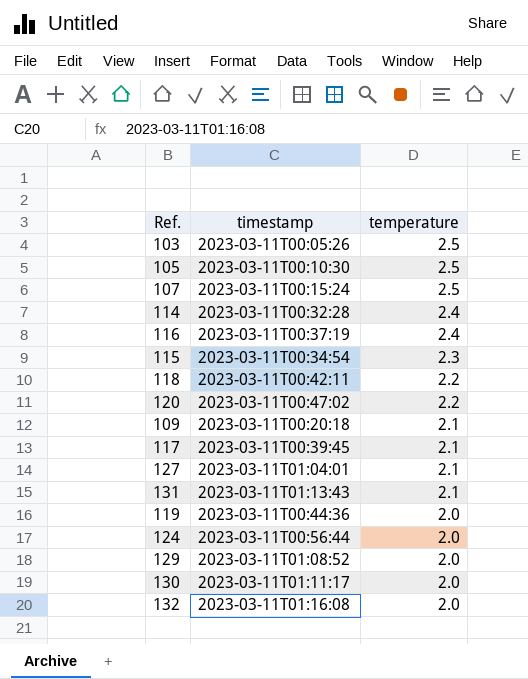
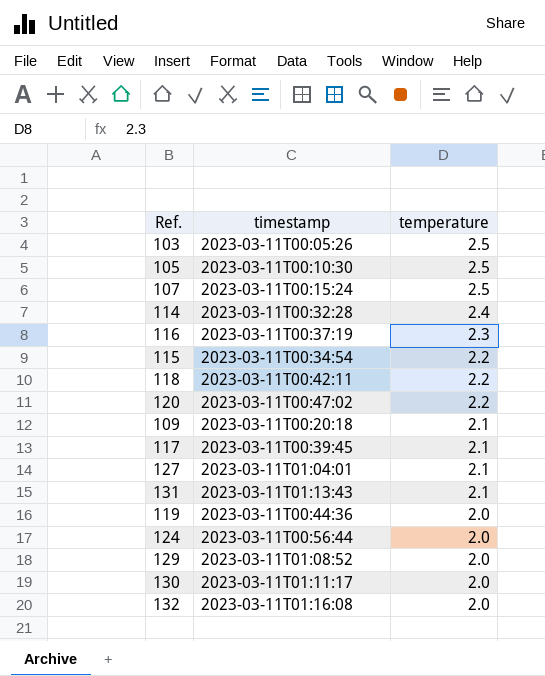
116 | temperature: 2.4 -> 2.3
115 | temperature: 2.3 -> 2.2

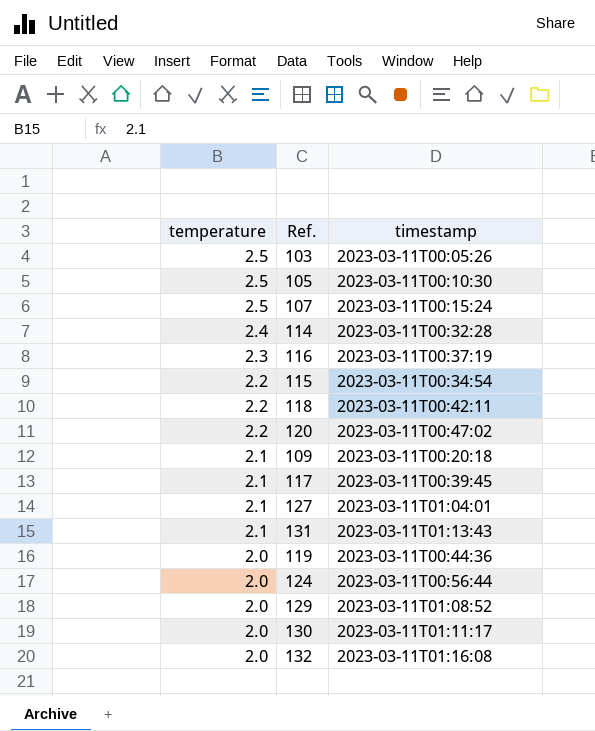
column temperature | position: 3 -> 1

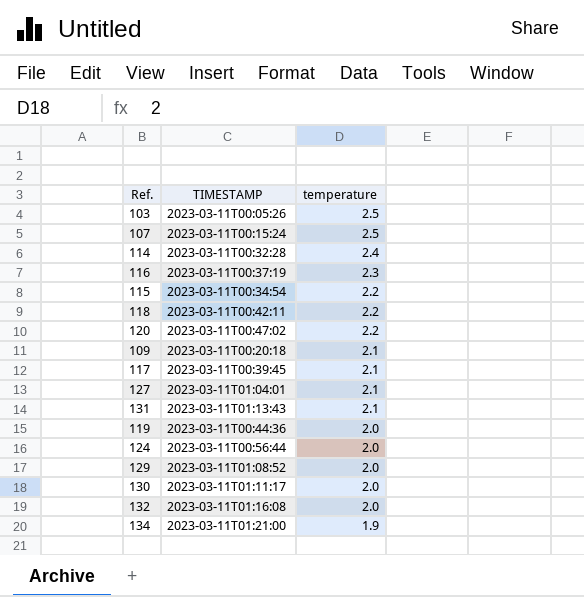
column name: timestamp -> TIMESTAMP
column temperature | position: 1 -> 3
row 105: 2.5 | 2023-03-11T00:10:30 -> none
row 134: none -> 2023-03-11T01:21:00 | 1.9

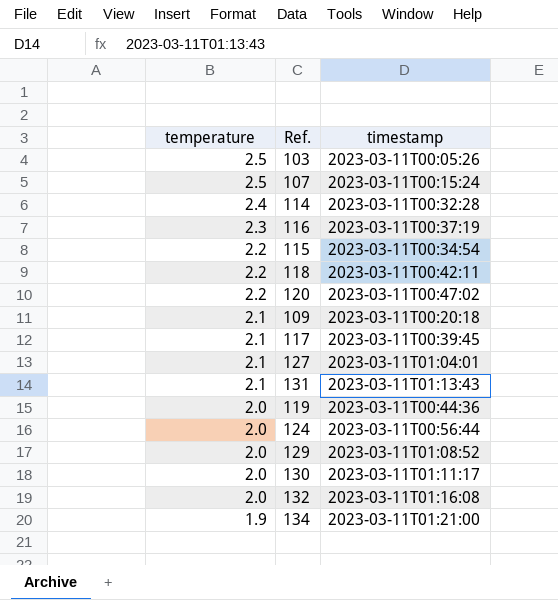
column temperature | position: 3 -> 1
column name: TIMESTAMP -> timestamp

